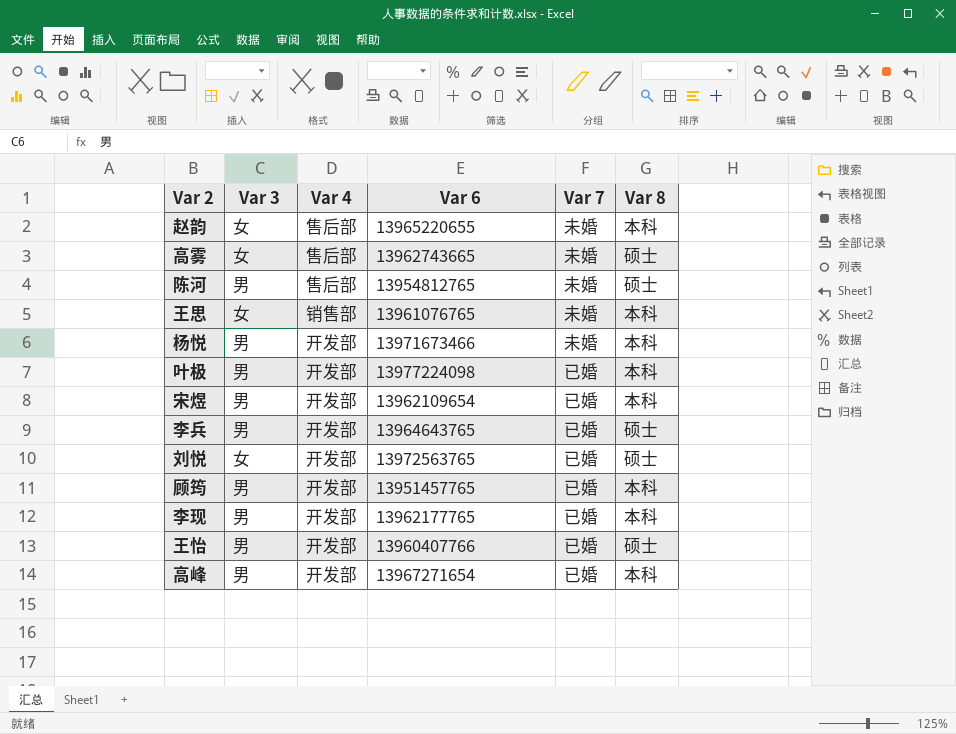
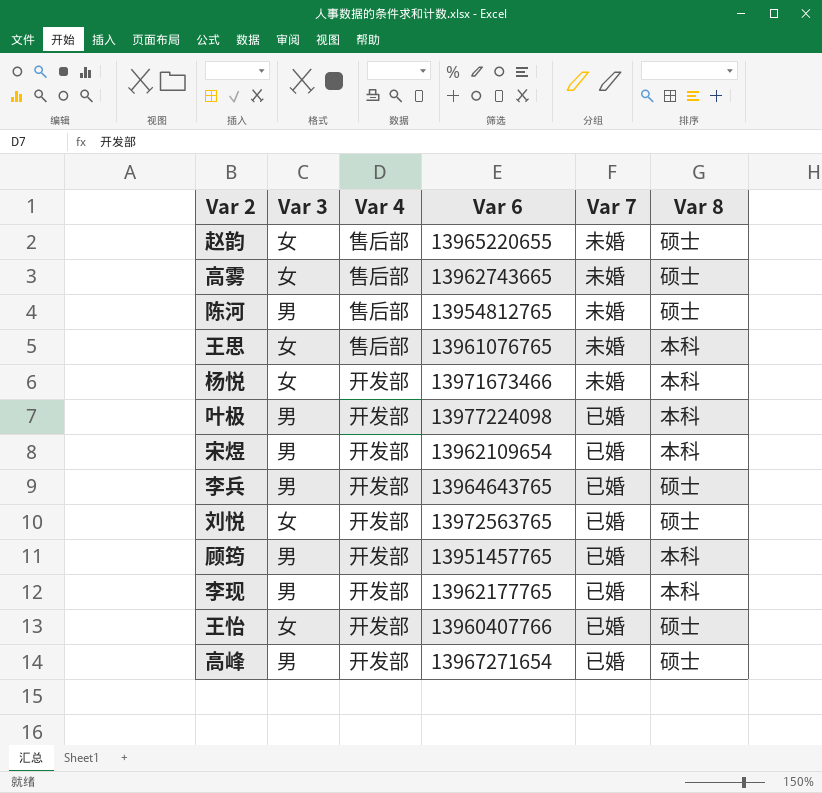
赵韵 | Var 8: 本科 -> 硕士
王思 | Var 4: 销售部 -> 售后部
杨悦 | Var 3: 男 -> 女
王怡 | Var 3: 男 -> 女
高峰 | Var 8: 本科 -> 硕士

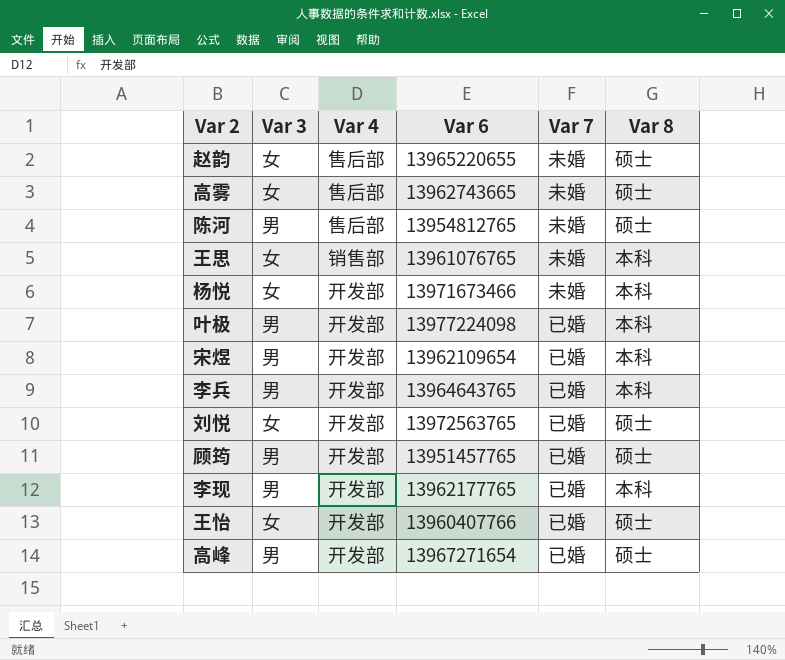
王思 | Var 4: 售后部 -> 销售部
李兵 | Var 8: 硕士 -> 本科
顾筠 | Var 8: 本科 -> 硕士

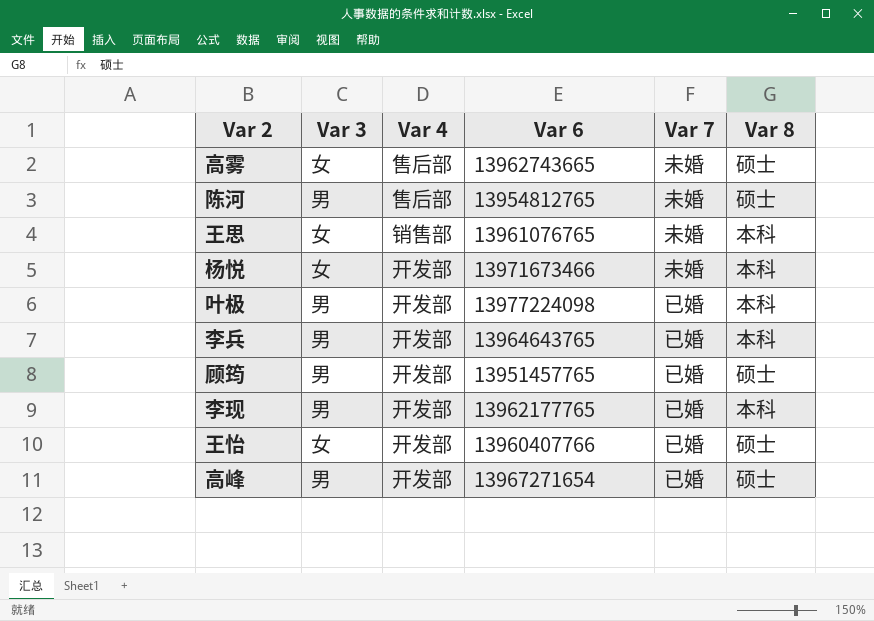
row 赵韵: 女 | 售后部 | 13965220655 | 未婚 | 硕士 -> none
row 宋煜: 男 | 开发部 | 13962109654 | 已婚 | 本科 -> none
row 刘悦: 女 | 开发部 | 13972563765 | 已婚 | 硕士 -> none

